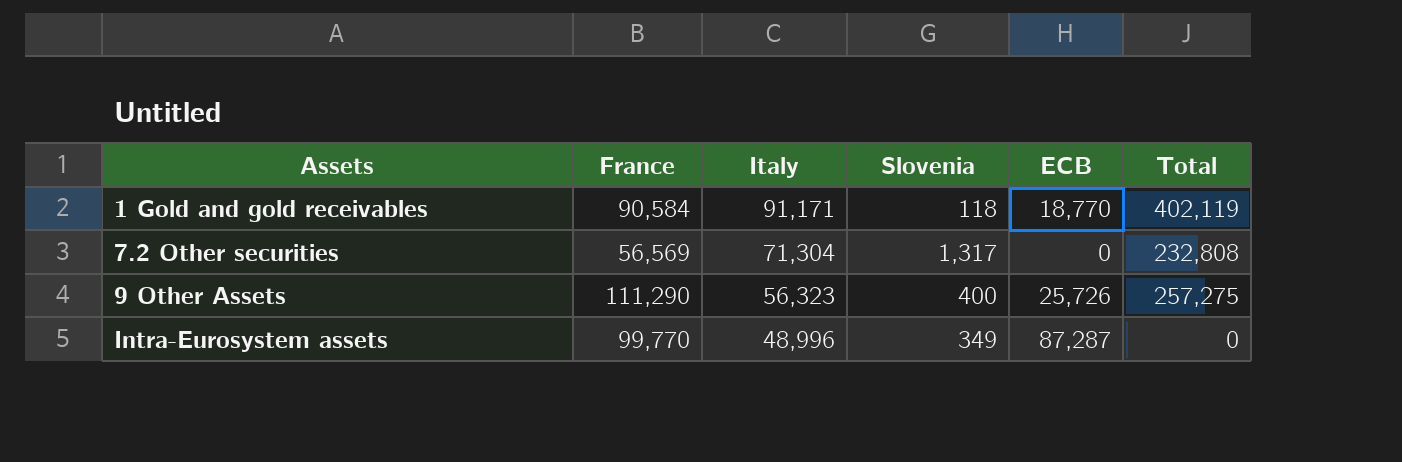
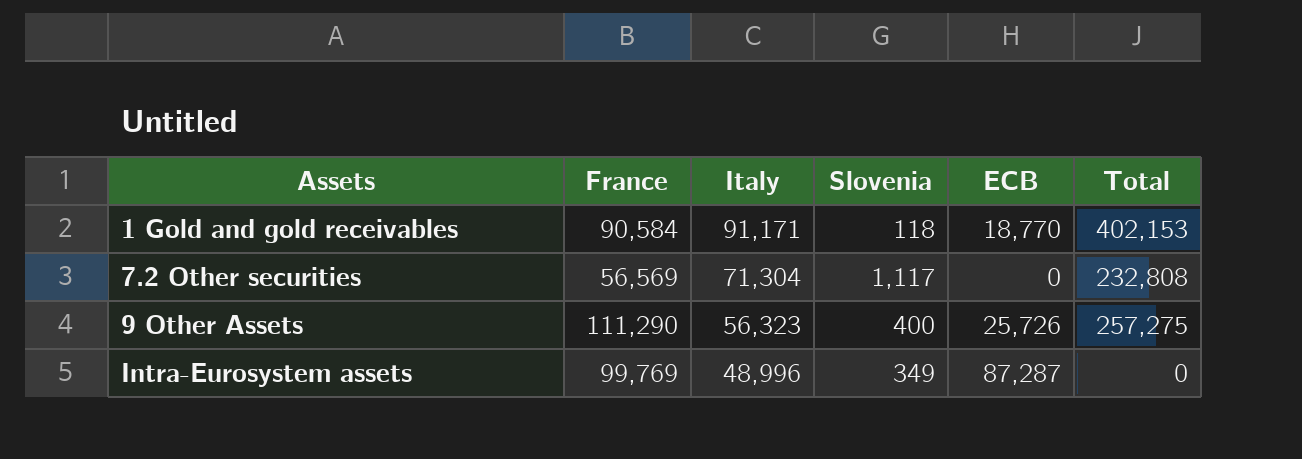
1 Gold and gold receivables | Total: 402,119 -> 402,153
7.2 Other securities | Slovenia: 1,317 -> 1,117
Intra-Eurosystem assets | France: 99,770 -> 99,769

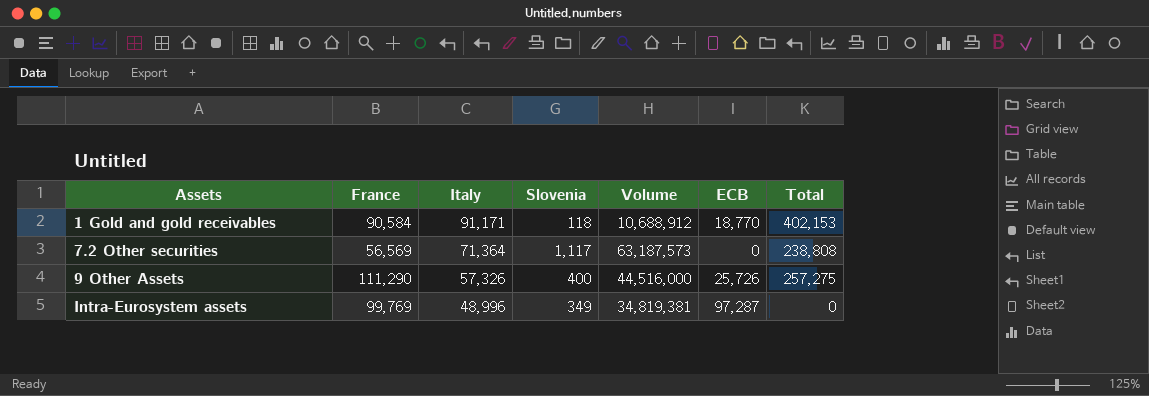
column Volume | formula: none -> [France] * [Slovenia]
7.2 Other securities | Italy: 71,304 -> 71,364
7.2 Other securities | Total: 232,808 -> 238,808
9 Other Assets | Italy: 56,323 -> 57,326
Intra-Eurosystem assets | ECB: 87,287 -> 97,287

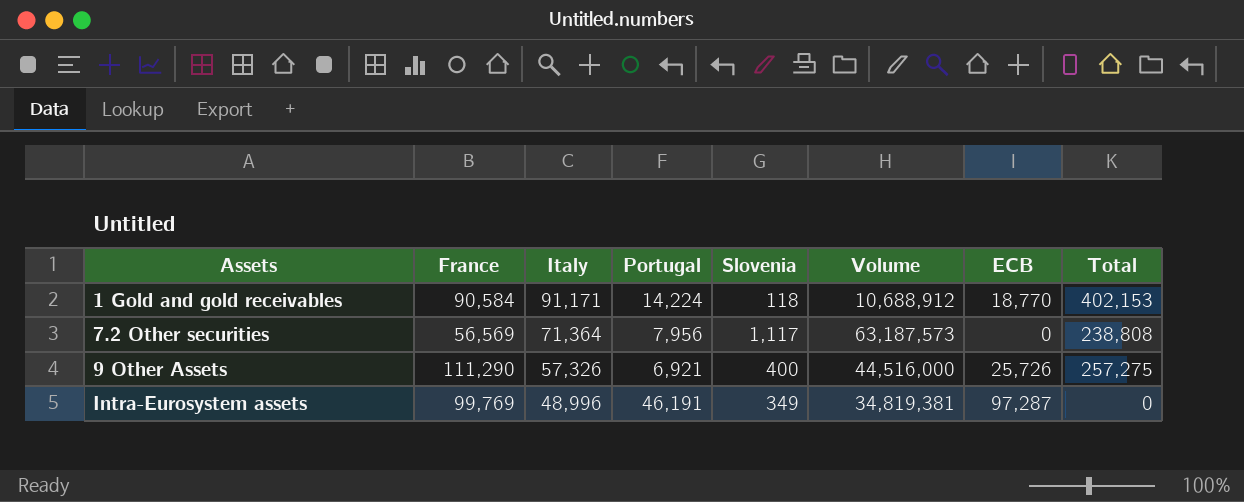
column Portugal | position: none -> 4

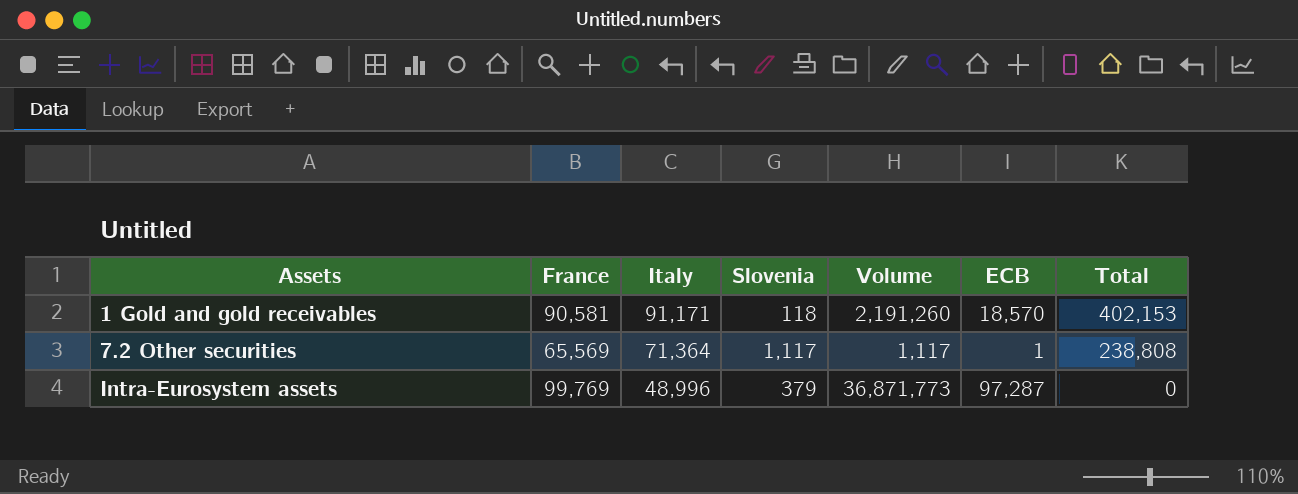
column Portugal | position: 4 -> none
column Volume | formula: [France] * [Slovenia] -> [Slovenia] * [ECB]
row 9 Other Assets: 111,290 | 57,326 | 6,921 | 400 | 44,516,000 | 25,726 | 257,275 -> none
1 Gold and gold receivables | France: 90,584 -> 90,581
1 Gold and gold receivables | ECB: 18,770 -> 18,570
7.2 Other securities | France: 56,569 -> 65,569
7.2 Other securities | ECB: 0 -> 1
Intra-Eurosystem assets | Slovenia: 349 -> 379

